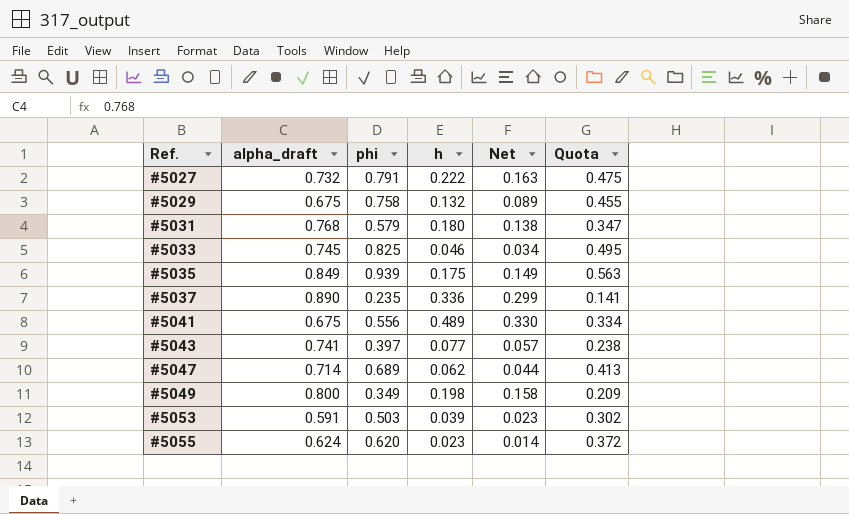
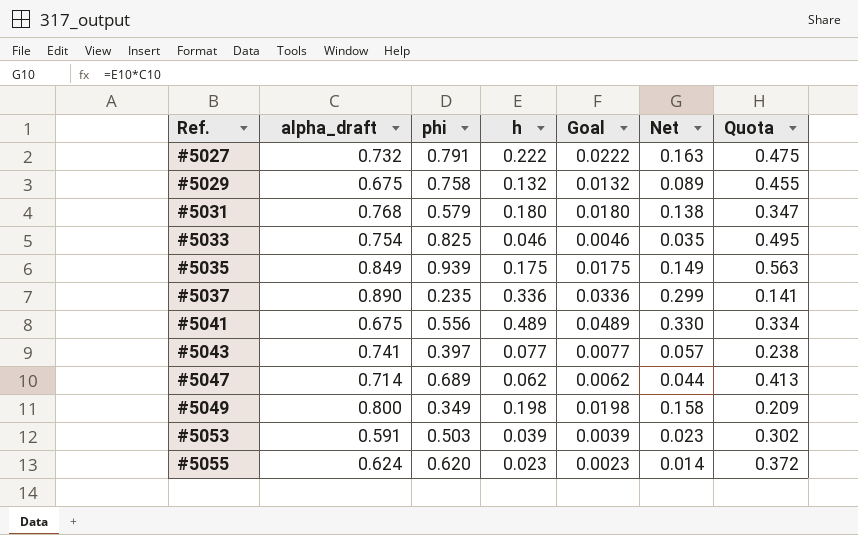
column Goal | formula: none -> [h] * 0.1
#5033 | alpha_draft: 0.745 -> 0.754
#5033 | Net: 0.034 -> 0.035

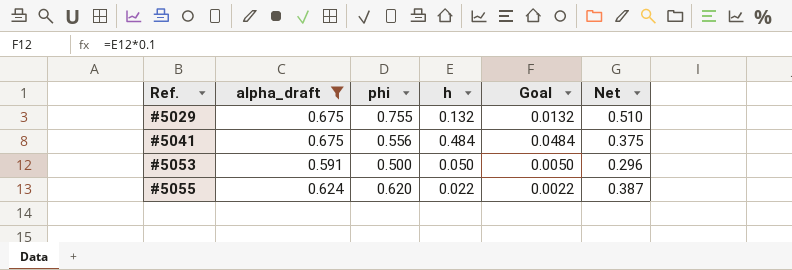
filter: none -> alpha_draft <= 0.675
column Quota | formula: [phi] * 0.6 -> none
column Net | formula: [alpha_draft] * [h] -> [alpha_draft] * [phi]
#5029 | phi: 0.758 -> 0.755
#5041 | h: 0.489 -> 0.484
#5041 | Goal: 0.0489 -> 0.0484
#5053 | phi: 0.503 -> 0.500
#5053 | h: 0.039 -> 0.050
#5053 | Goal: 0.0039 -> 0.0050
#5055 | h: 0.023 -> 0.022
#5055 | Goal: 0.0023 -> 0.0022

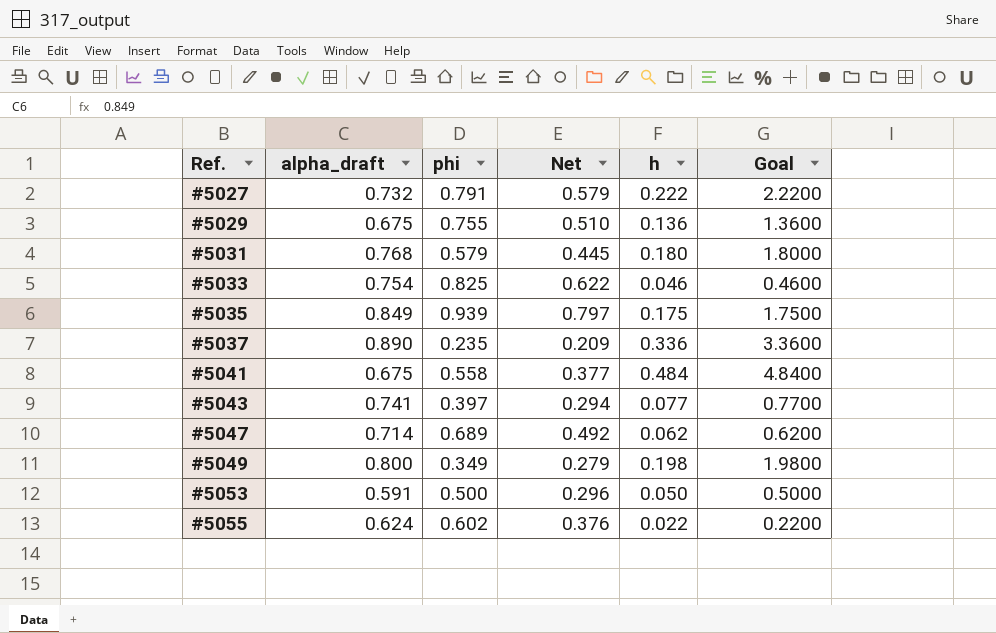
filter: alpha_draft <= 0.675 -> none
column Net | position: 6 -> 4
column Goal | formula: [h] * 0.1 -> [h] * 10
#5029 | h: 0.132 -> 0.136
#5041 | phi: 0.556 -> 0.558
#5041 | Net: 0.375 -> 0.377
#5055 | phi: 0.620 -> 0.602
#5055 | Net: 0.387 -> 0.376

